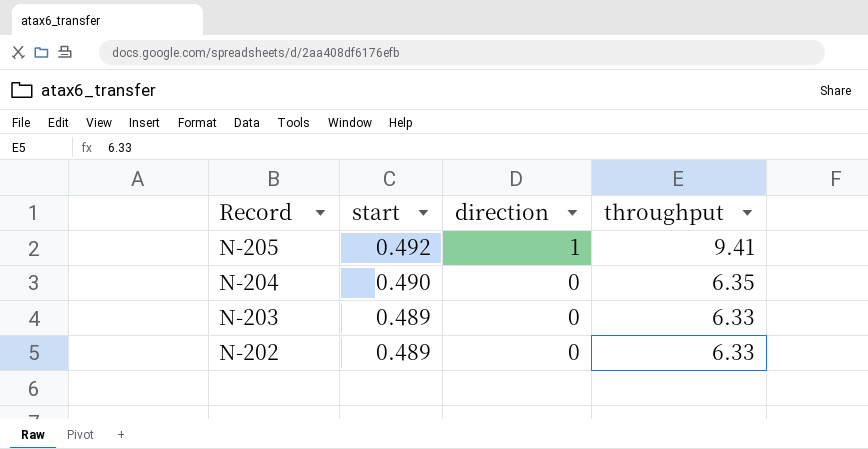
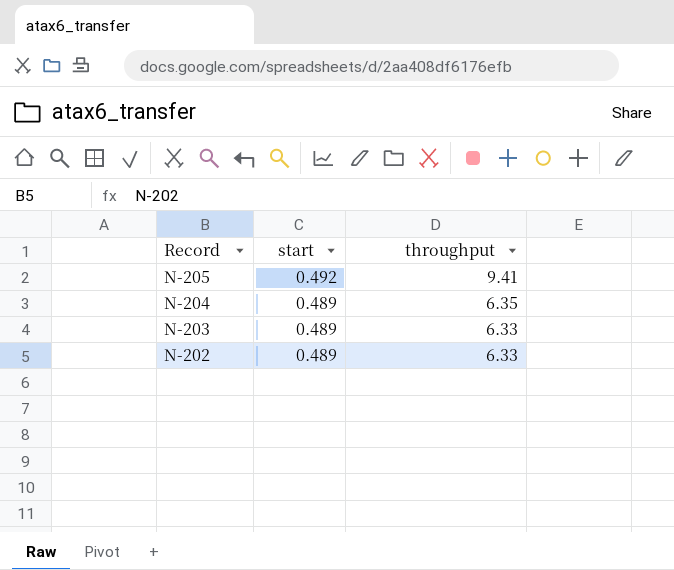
column direction | position: 3 -> none
N-204 | start: 0.490 -> 0.489

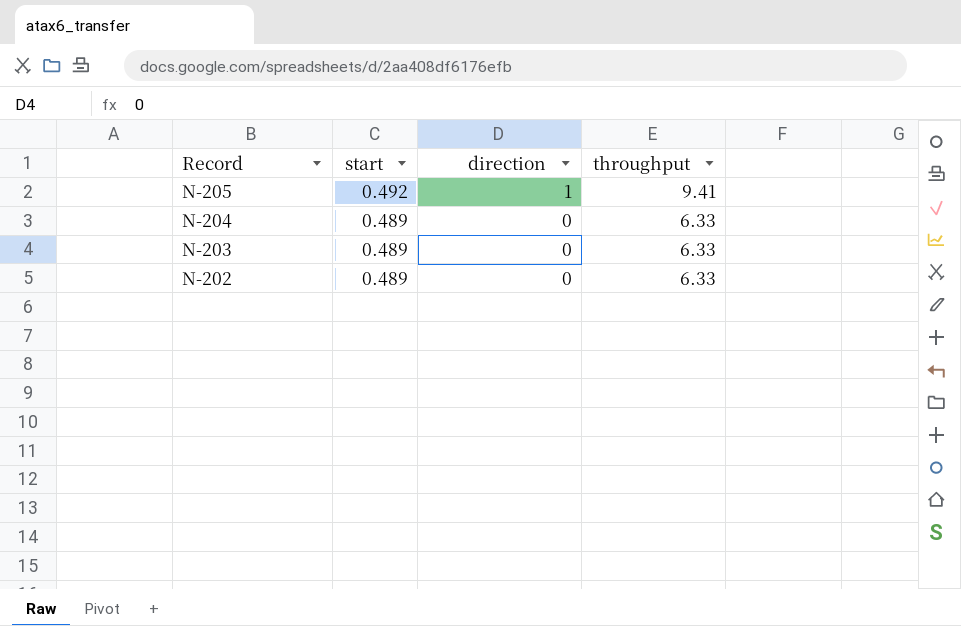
column direction | position: none -> 3
N-204 | throughput: 6.35 -> 6.33

